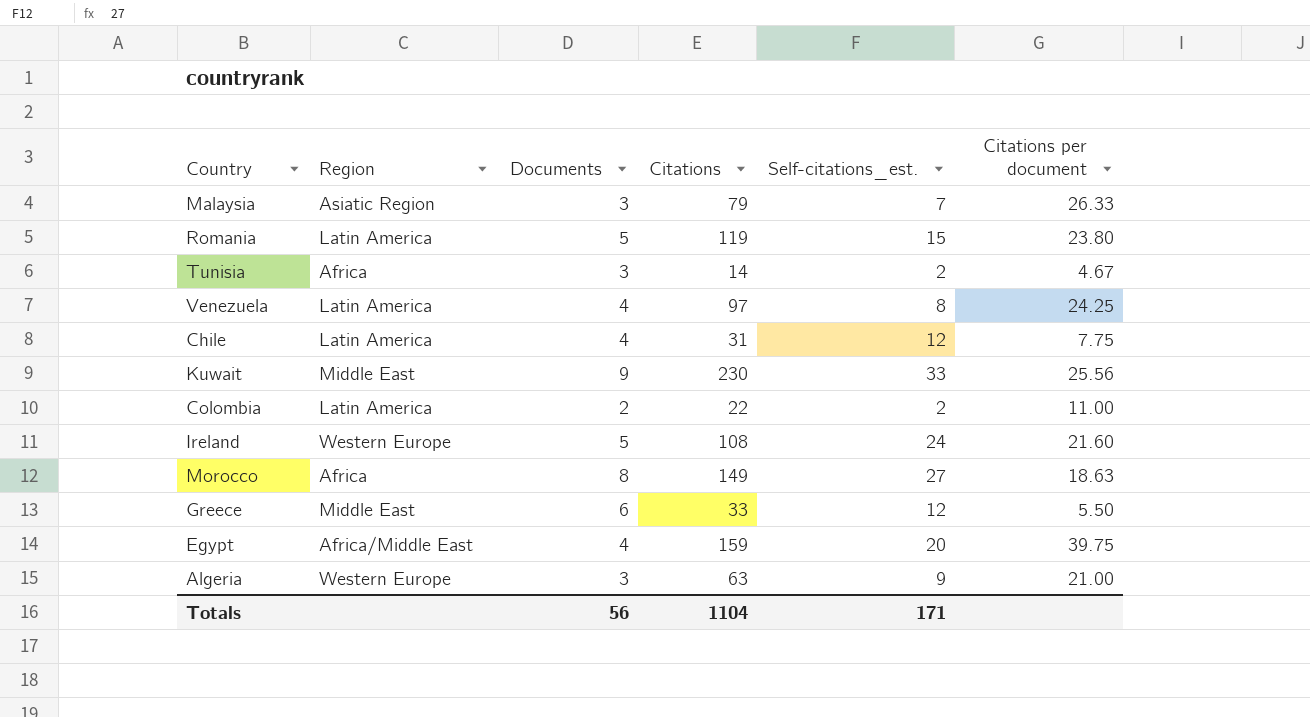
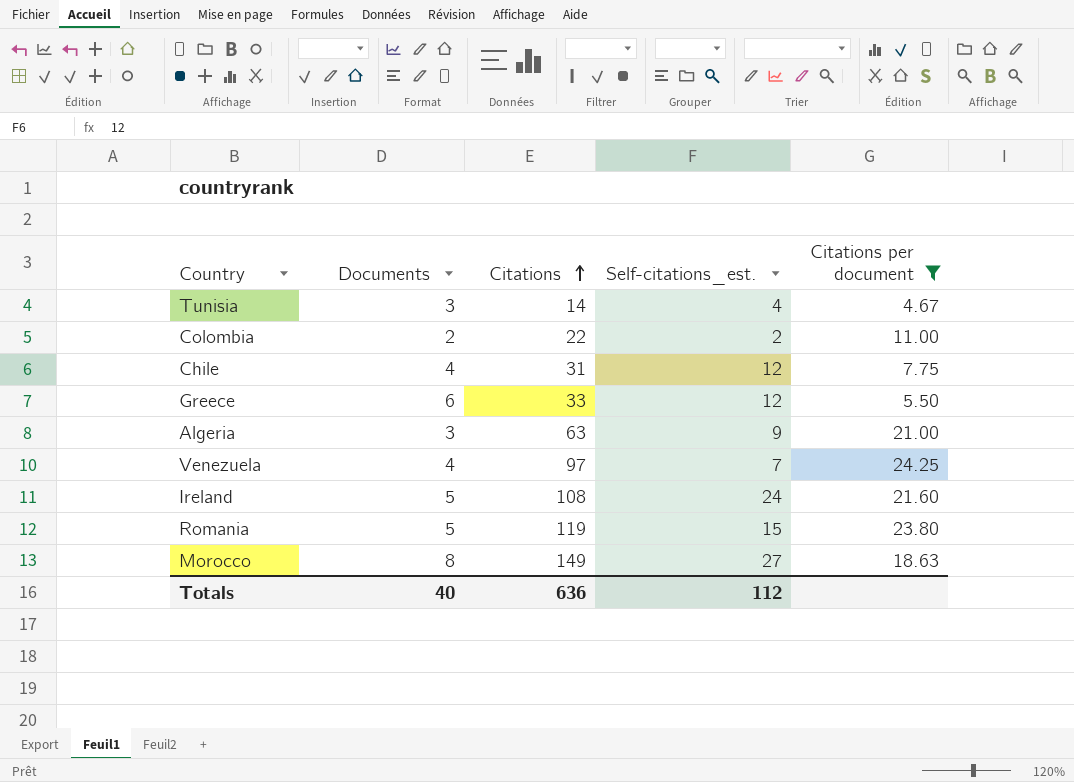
filter: none -> Citations per document <= 24.25
row order: none -> Citations ascending
column Region | position: 2 -> none
Tunisia | Self-citations_est.: 2 -> 4
Venezuela | Self-citations_est.: 8 -> 7
Totals | Documents: 56 -> 40
Totals | Citations: 1104 -> 636
Totals | Self-citations_est.: 171 -> 112

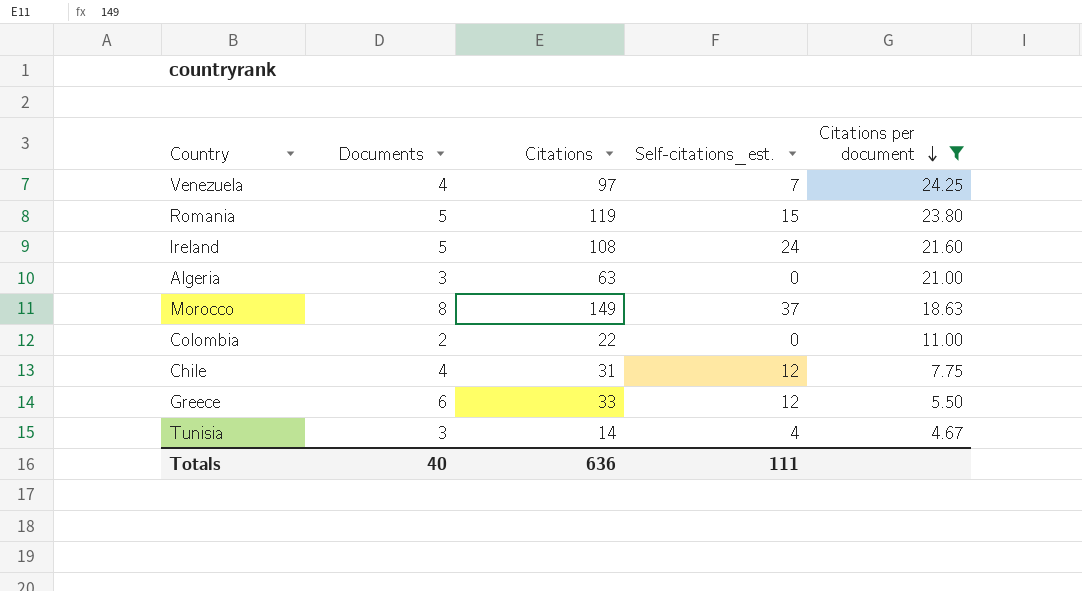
row order: Citations ascending -> Citations per document descending
Algeria | Self-citations_est.: 9 -> 0
Morocco | Self-citations_est.: 27 -> 37
Colombia | Self-citations_est.: 2 -> 0
Totals | Self-citations_est.: 112 -> 111

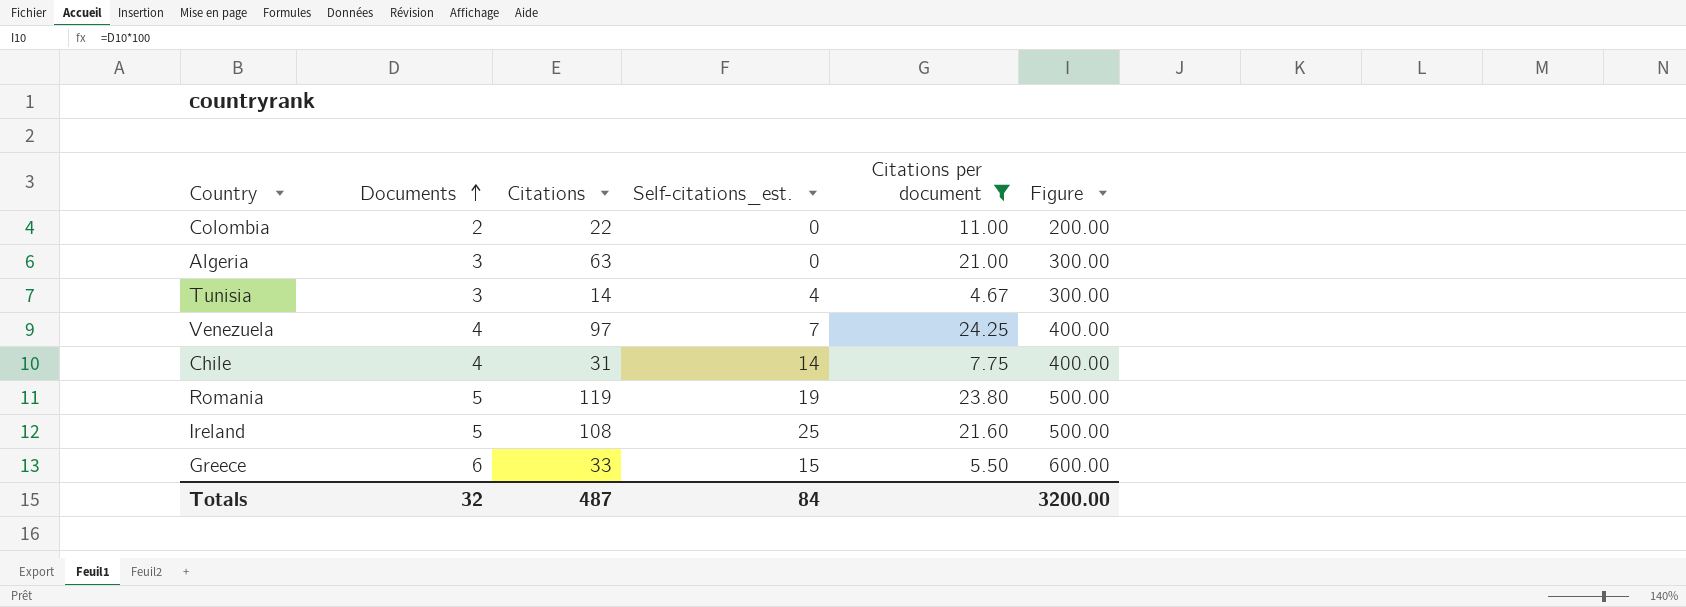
row order: Citations per document descending -> Documents ascending
column Figure | formula: none -> [Documents] * 100
row Morocco: 8 | 149 | 37 | 18.63 -> none
Chile | Self-citations_est.: 12 -> 14
Romania | Self-citations_est.: 15 -> 19
Ireland | Self-citations_est.: 24 -> 25
Greece | Self-citations_est.: 12 -> 15
Totals | Documents: 40 -> 32
Totals | Citations: 636 -> 487
Totals | Self-citations_est.: 111 -> 84

